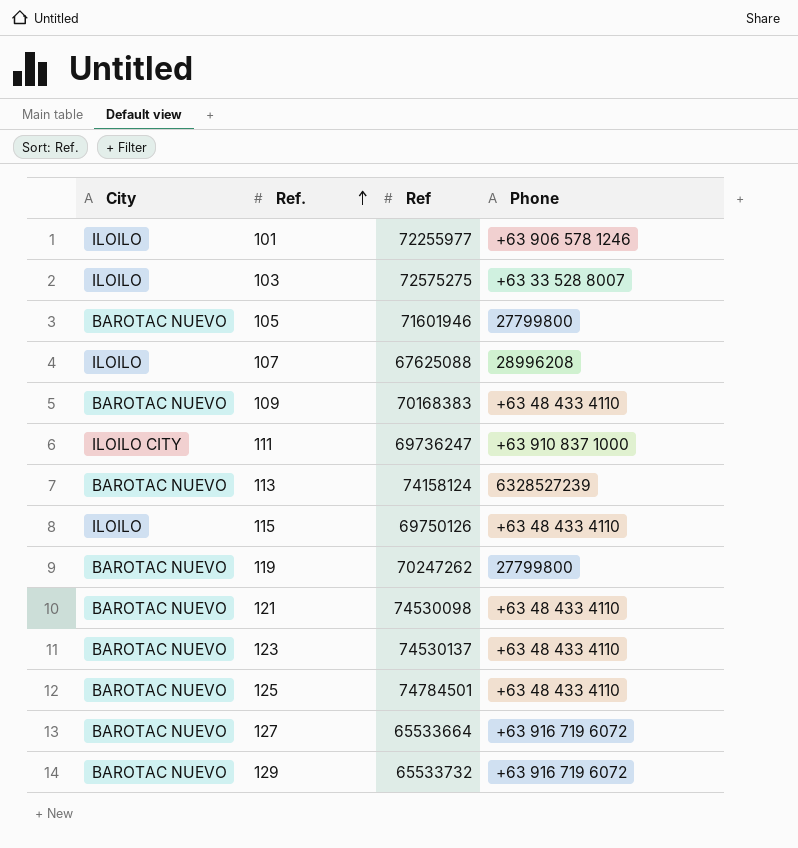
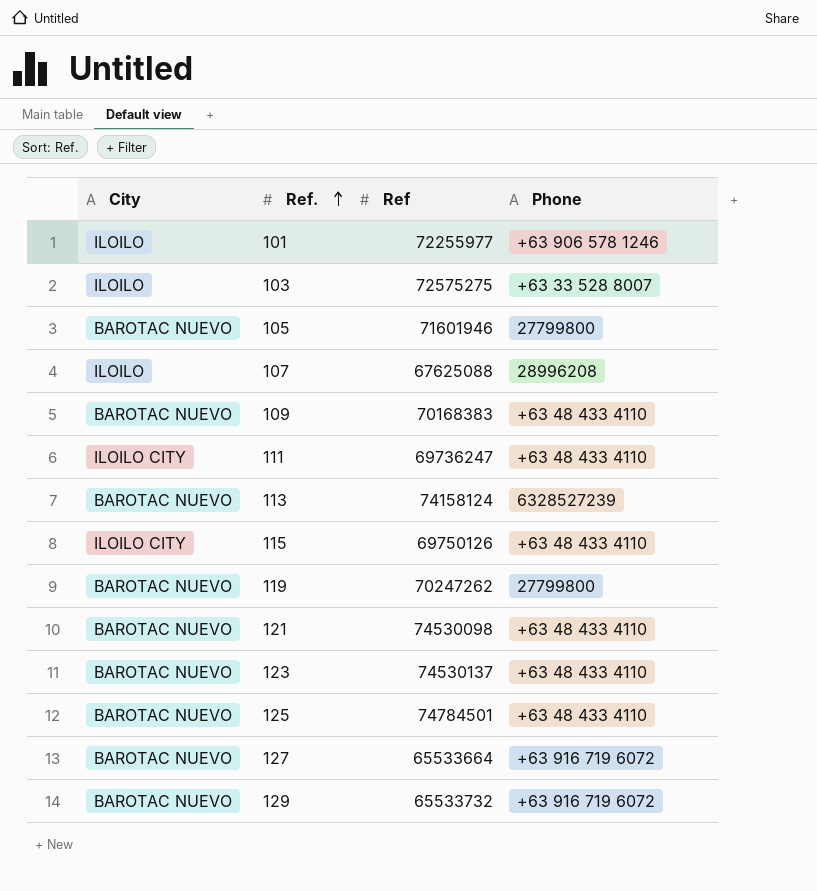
111 | Phone: +63 910 837 1000 -> +63 48 433 4110
115 | City: ILOILO -> ILOILO CITY

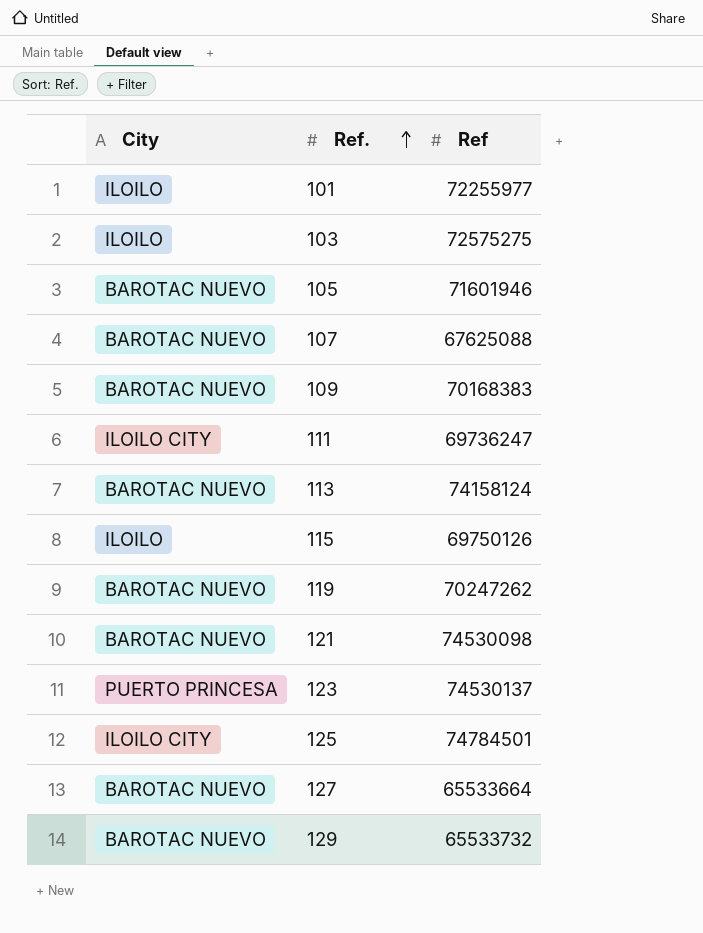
column Phone | position: 4 -> none
107 | City: ILOILO -> BAROTAC NUEVO
115 | City: ILOILO CITY -> ILOILO
123 | City: BAROTAC NUEVO -> PUERTO PRINCESA
125 | City: BAROTAC NUEVO -> ILOILO CITY

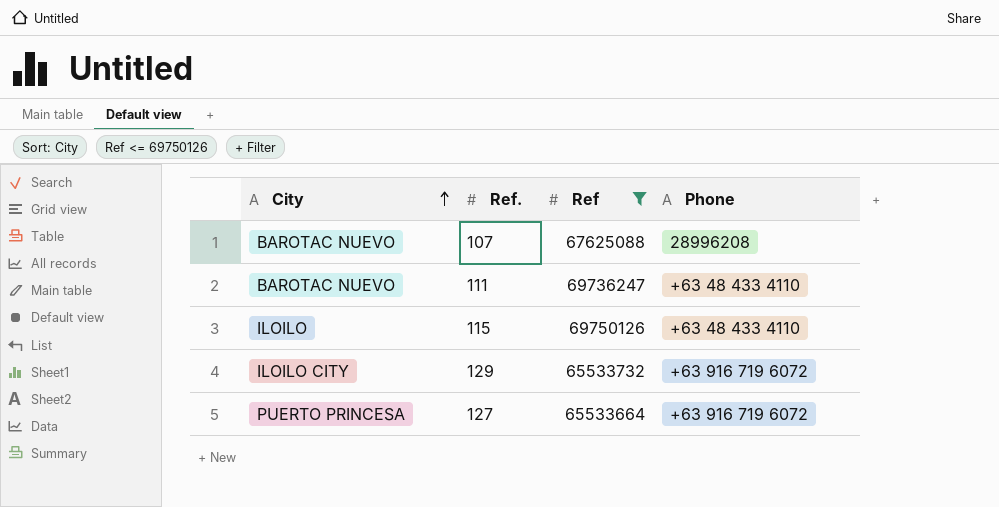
filter: none -> Ref <= 69750126
row order: Ref. ascending -> City ascending
column Phone | position: none -> 4
111 | City: ILOILO CITY -> BAROTAC NUEVO
129 | City: BAROTAC NUEVO -> ILOILO CITY
127 | City: BAROTAC NUEVO -> PUERTO PRINCESA

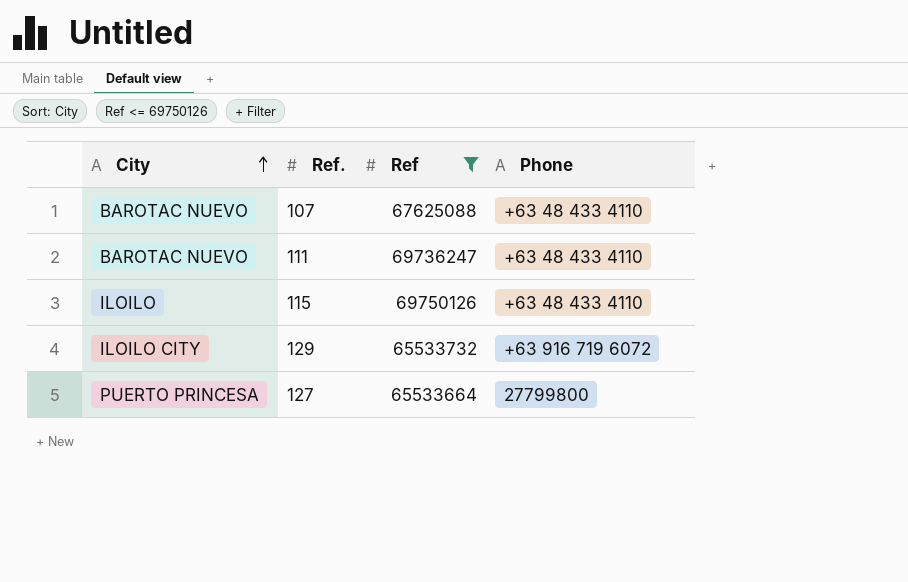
107 | Phone: 28996208 -> +63 48 433 4110
127 | Phone: +63 916 719 6072 -> 27799800

